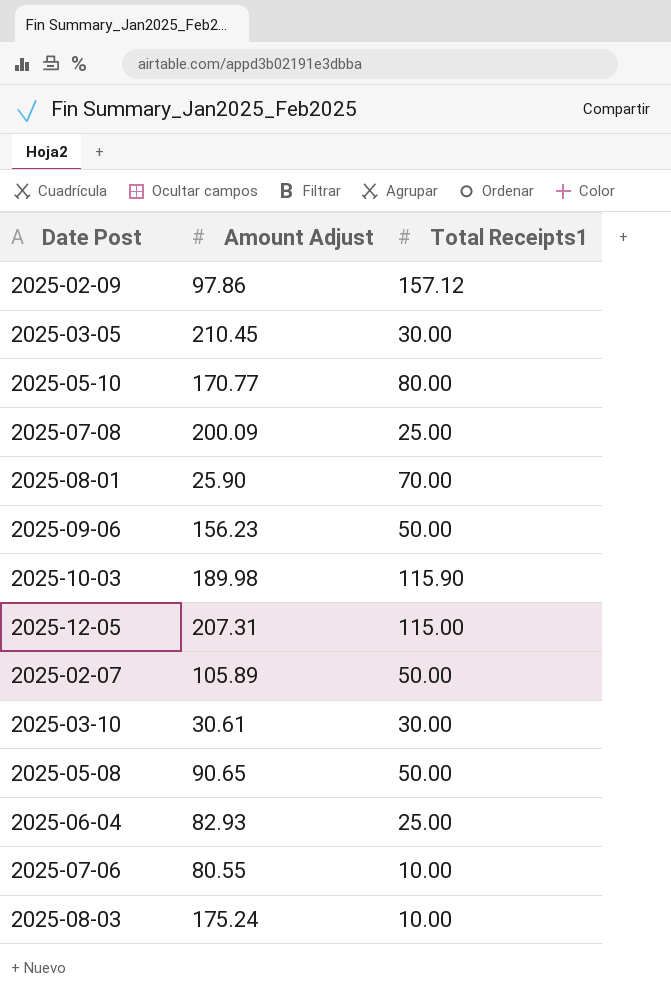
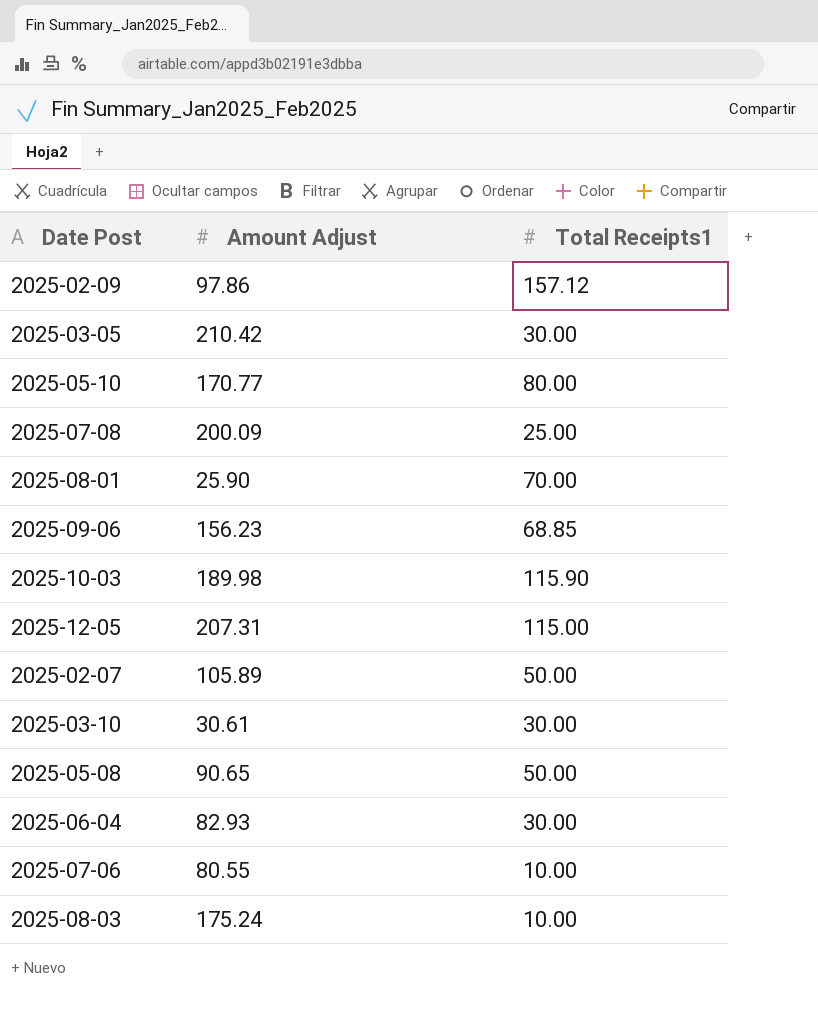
2025-03-05 | Amount Adjust: 210.45 -> 210.42
2025-09-06 | Total Receipts1: 50.00 -> 68.85
2025-06-04 | Total Receipts1: 25.00 -> 30.00

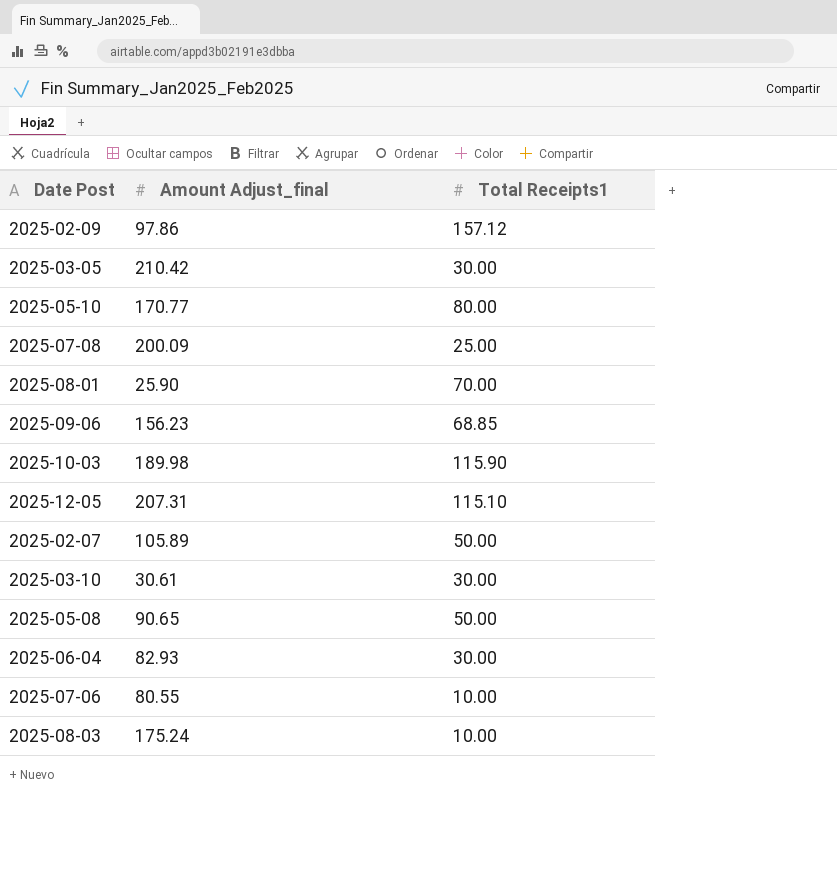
column name: Amount Adjust -> Amount Adjust_final
2025-12-05 | Total Receipts1: 115.00 -> 115.10

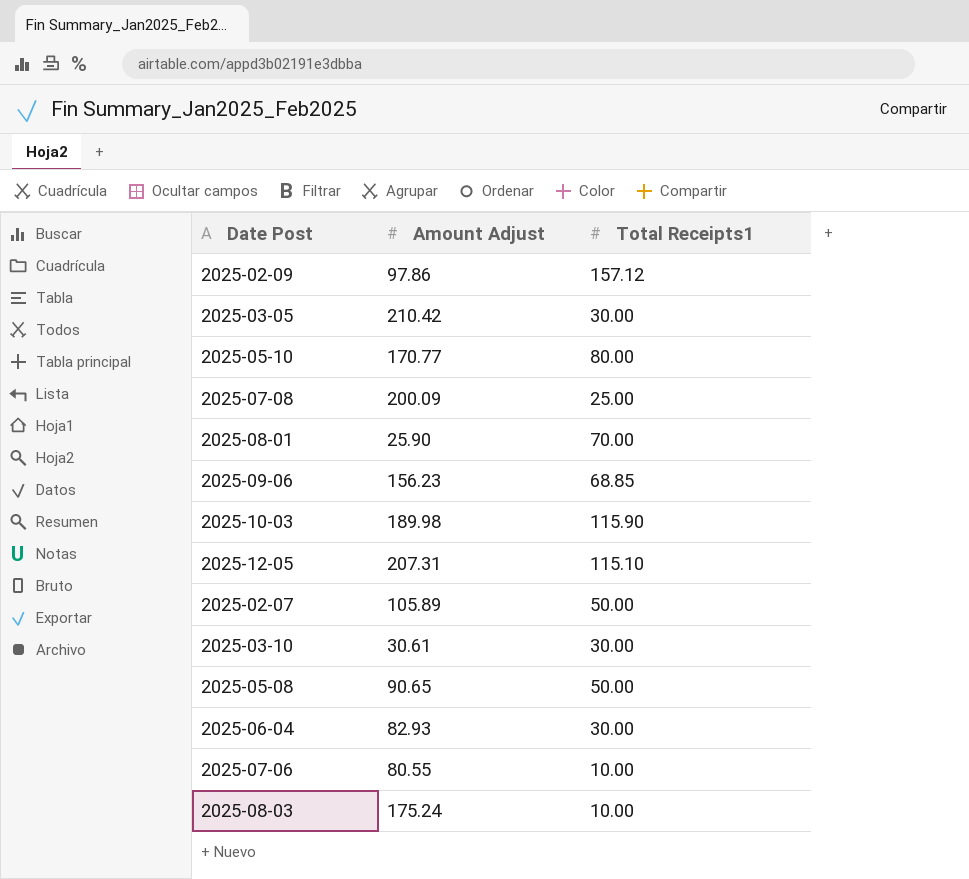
column name: Amount Adjust_final -> Amount Adjust

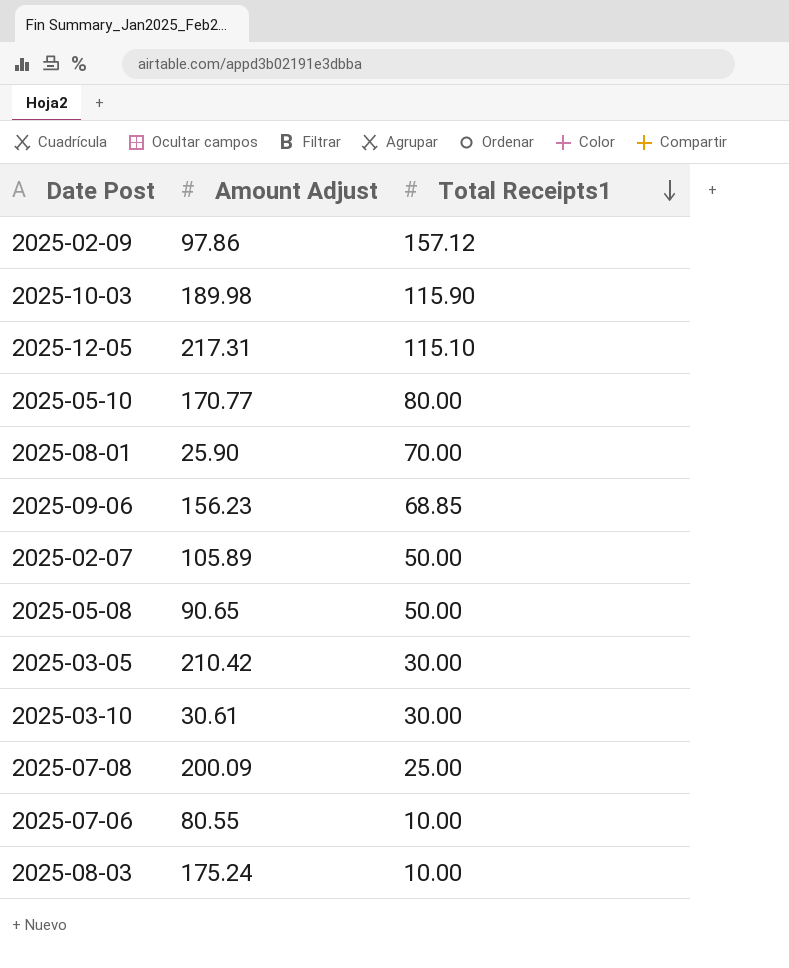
row order: none -> Total Receipts1 descending
row 2025-06-04: 82.93 | 30.00 -> none
2025-12-05 | Amount Adjust: 207.31 -> 217.31

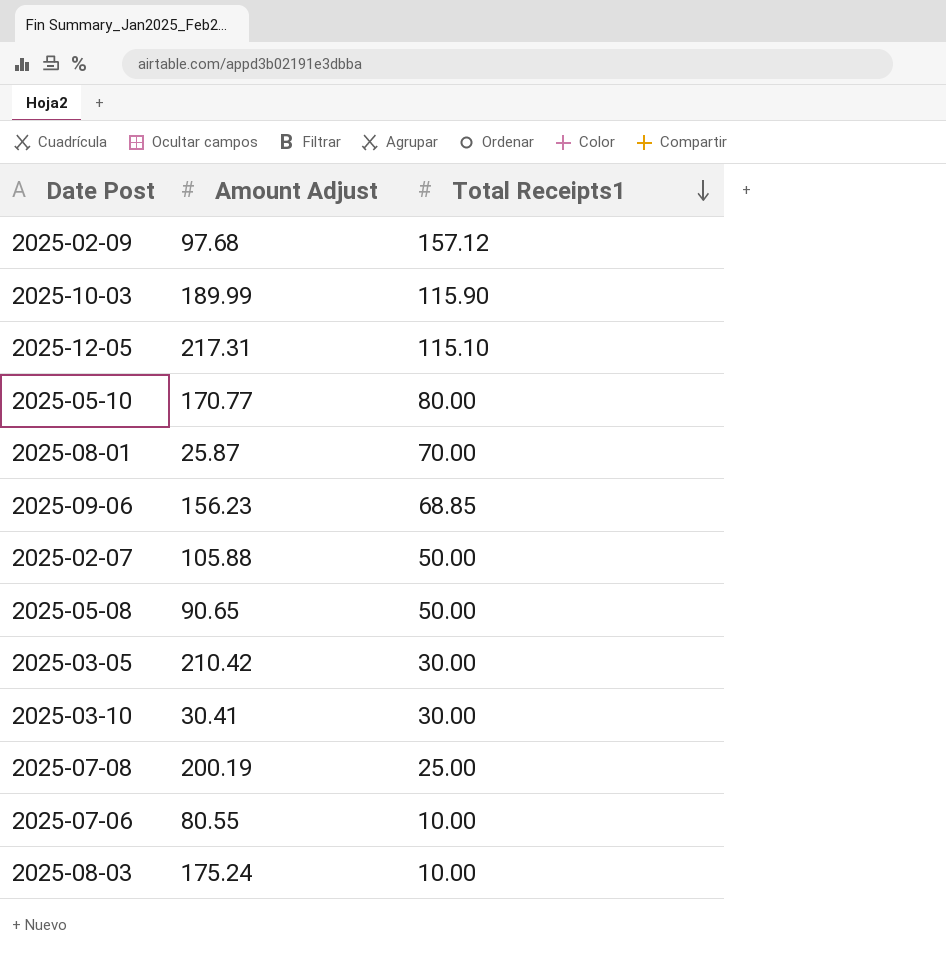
2025-02-09 | Amount Adjust: 97.86 -> 97.68
2025-10-03 | Amount Adjust: 189.98 -> 189.99
2025-08-01 | Amount Adjust: 25.90 -> 25.87
2025-02-07 | Amount Adjust: 105.89 -> 105.88
2025-03-10 | Amount Adjust: 30.61 -> 30.41
2025-07-08 | Amount Adjust: 200.09 -> 200.19

